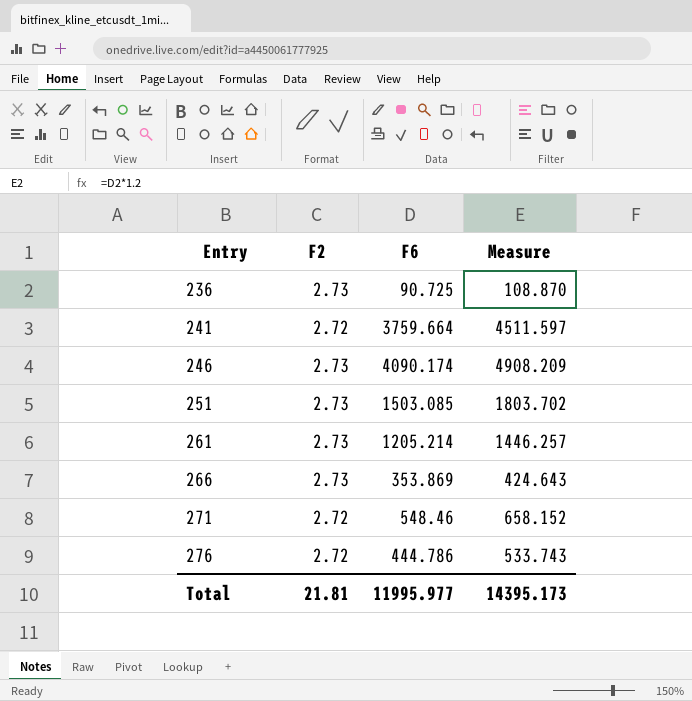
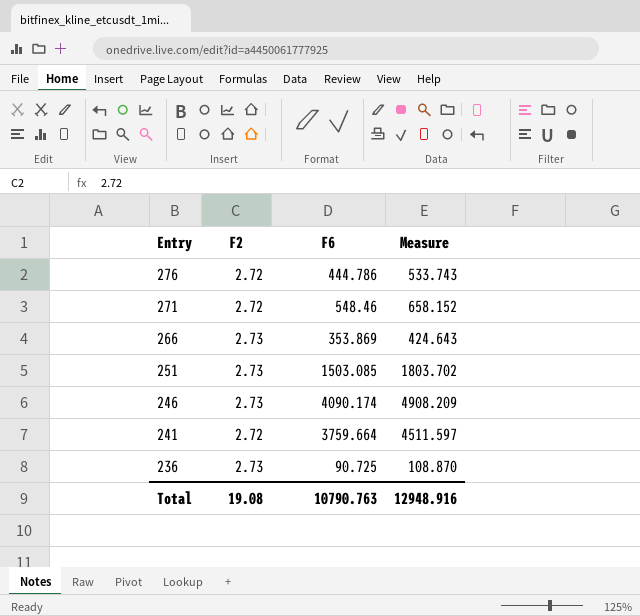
row order: Entry ascending -> Entry descending
row 261: 2.73 | 1205.214 | 1446.257 -> none
Total | F2: 21.81 -> 19.08
Total | F6: 11995.977 -> 10790.763
Total | Measure: 14395.173 -> 12948.916

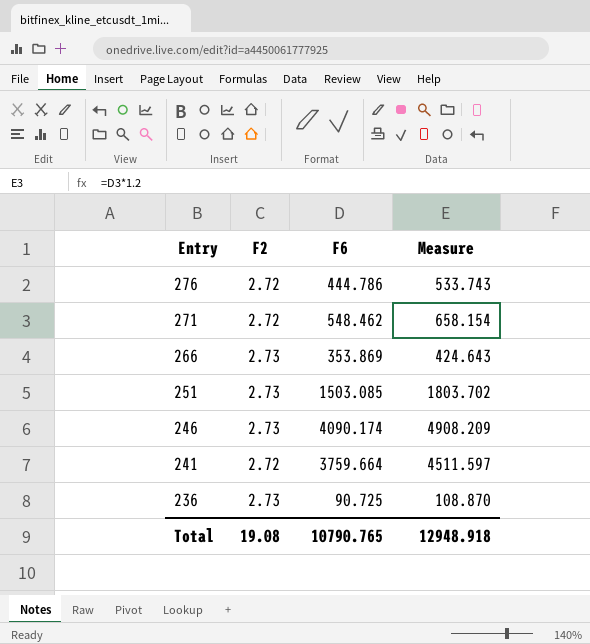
271 | F6: 548.46 -> 548.462
271 | Measure: 658.152 -> 658.154
Total | F6: 10790.763 -> 10790.765
Total | Measure: 12948.916 -> 12948.918

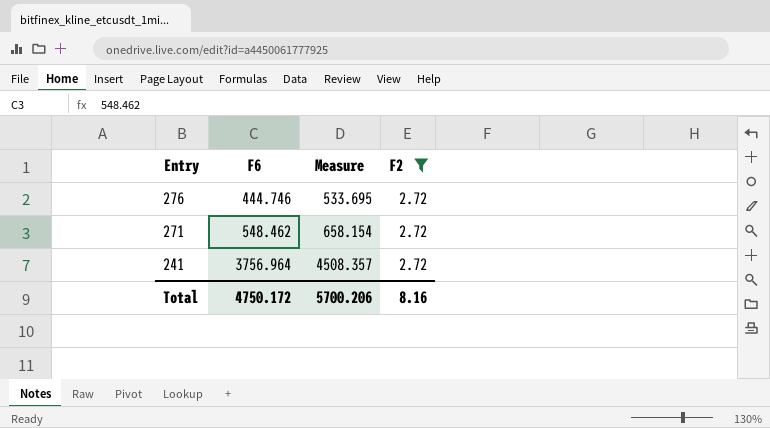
filter: none -> F2 = 2.72
column F2 | position: 2 -> 4
276 | F6: 444.786 -> 444.746
276 | Measure: 533.743 -> 533.695
241 | F6: 3759.664 -> 3756.964
241 | Measure: 4511.597 -> 4508.357
Total | F6: 10790.765 -> 4750.172
Total | Measure: 12948.918 -> 5700.206
Total | F2: 19.08 -> 8.16

